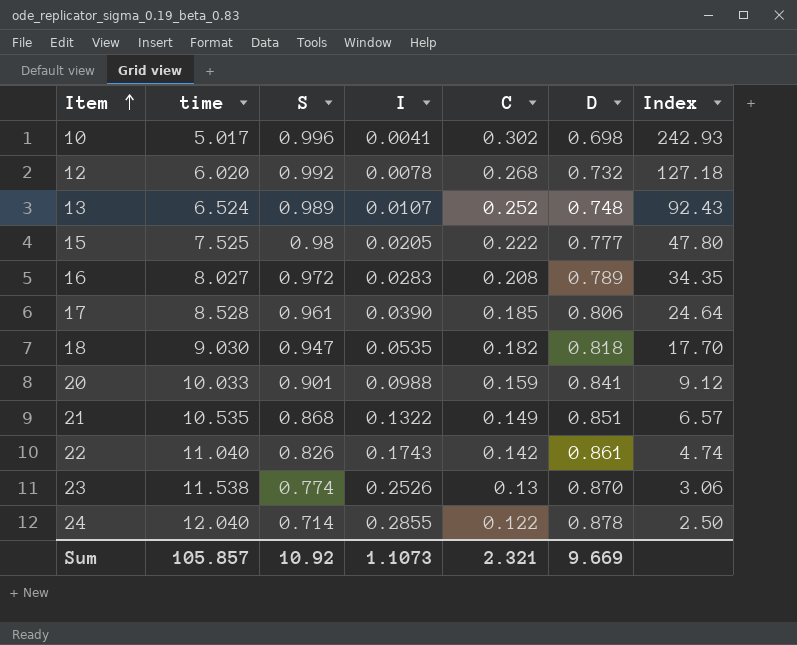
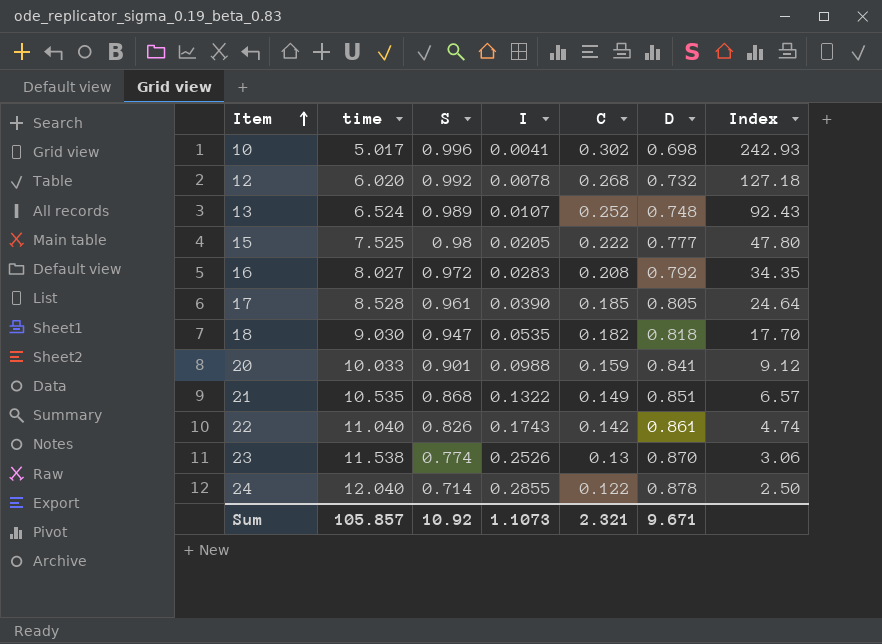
16 | D: 0.789 -> 0.792
17 | D: 0.806 -> 0.805
Sum | D: 9.669 -> 9.671

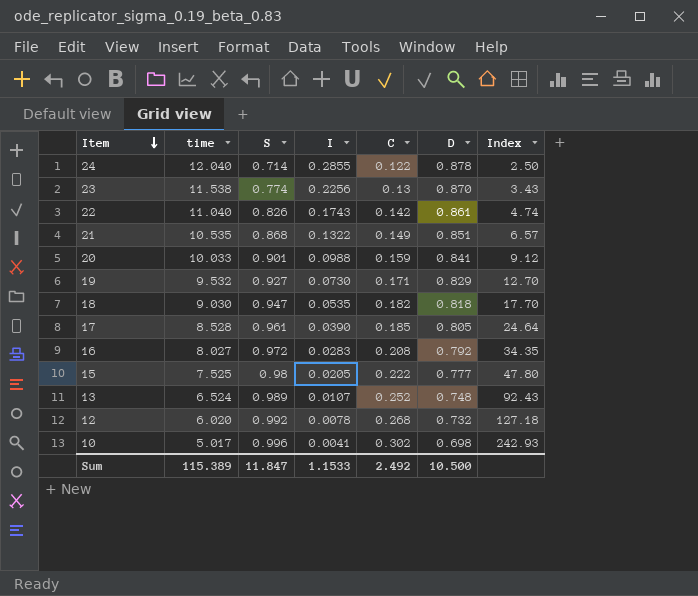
row order: Item ascending -> Item descending
23 | I: 0.2526 -> 0.2256
23 | Index: 3.06 -> 3.43
row 19: none -> 9.532 | 0.927 | 0.0730 | 0.171 | 0.829 | 12.70
Sum | time: 105.857 -> 115.389
Sum | S: 10.92 -> 11.847
Sum | I: 1.1073 -> 1.1533
Sum | C: 2.321 -> 2.492
Sum | D: 9.671 -> 10.500

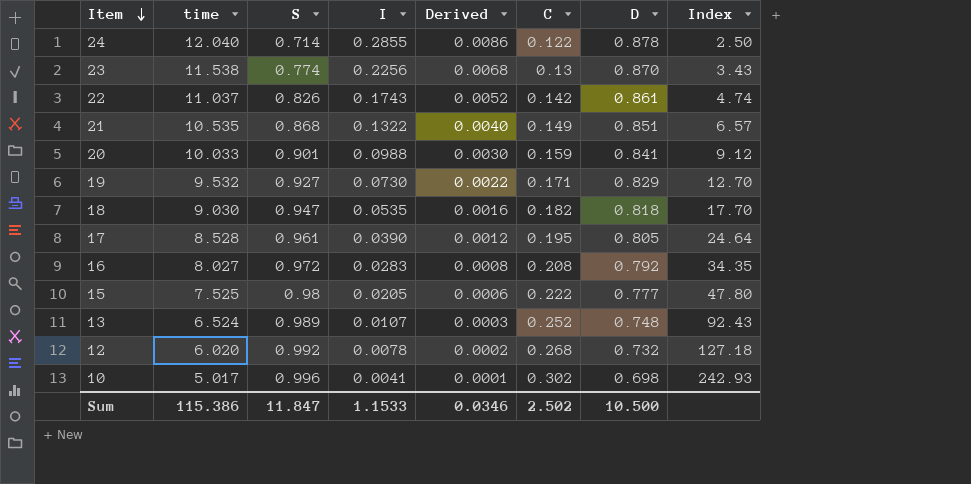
column Derived | formula: none -> [I] * 0.03
22 | time: 11.040 -> 11.037
17 | C: 0.185 -> 0.195
Sum | time: 115.389 -> 115.386
Sum | C: 2.492 -> 2.502

